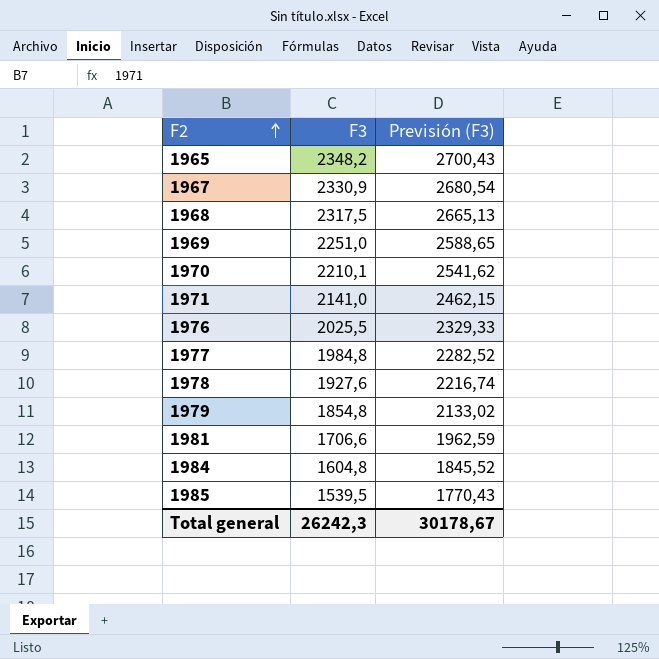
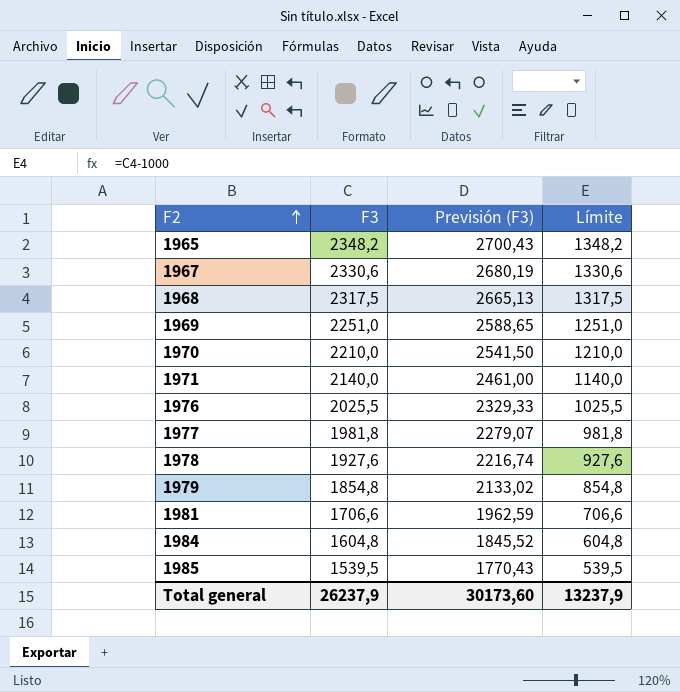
column Límite | formula: none -> [F3] - 1000
1967 | F3: 2330,9 -> 2330,6
1967 | Previsión (F3): 2680,54 -> 2680,19
1970 | F3: 2210,1 -> 2210,0
1970 | Previsión (F3): 2541,62 -> 2541,50
1971 | F3: 2141,0 -> 2140,0
1971 | Previsión (F3): 2462,15 -> 2461,00
1977 | F3: 1984,8 -> 1981,8
1977 | Previsión (F3): 2282,52 -> 2279,07
Total general | F3: 26242,3 -> 26237,9
Total general | Previsión (F3): 30178,67 -> 30173,60

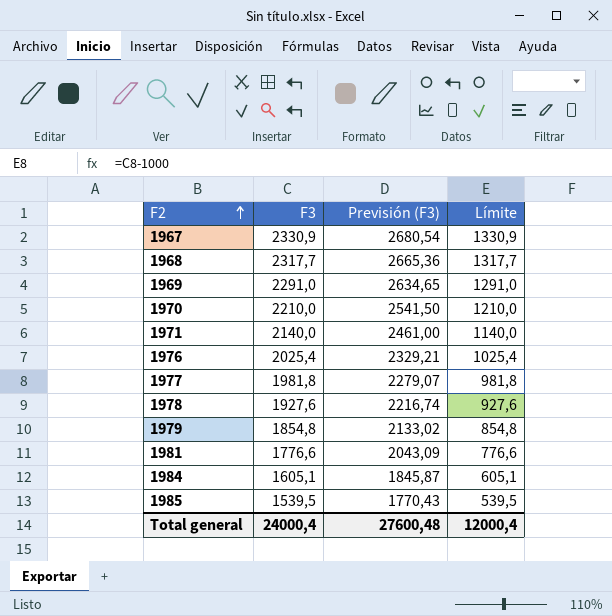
row 1965: 2348,2 | 2700,43 | 1348,2 -> none
1967 | F3: 2330,6 -> 2330,9
1967 | Previsión (F3): 2680,19 -> 2680,54
1967 | Límite: 1330,6 -> 1330,9
1968 | F3: 2317,5 -> 2317,7
1968 | Previsión (F3): 2665,13 -> 2665,36
1968 | Límite: 1317,5 -> 1317,7
1969 | F3: 2251,0 -> 2291,0
1969 | Previsión (F3): 2588,65 -> 2634,65
1969 | Límite: 1251,0 -> 1291,0
1976 | F3: 2025,5 -> 2025,4
1976 | Previsión (F3): 2329,33 -> 2329,21
1976 | Límite: 1025,5 -> 1025,4
1981 | F3: 1706,6 -> 1776,6
1981 | Previsión (F3): 1962,59 -> 2043,09
1981 | Límite: 706,6 -> 776,6
1984 | F3: 1604,8 -> 1605,1
1984 | Previsión (F3): 1845,52 -> 1845,87
1984 | Límite: 604,8 -> 605,1
Total general | F3: 26237,9 -> 24000,4
Total general | Previsión (F3): 30173,60 -> 27600,48
Total general | Límite: 13237,9 -> 12000,4

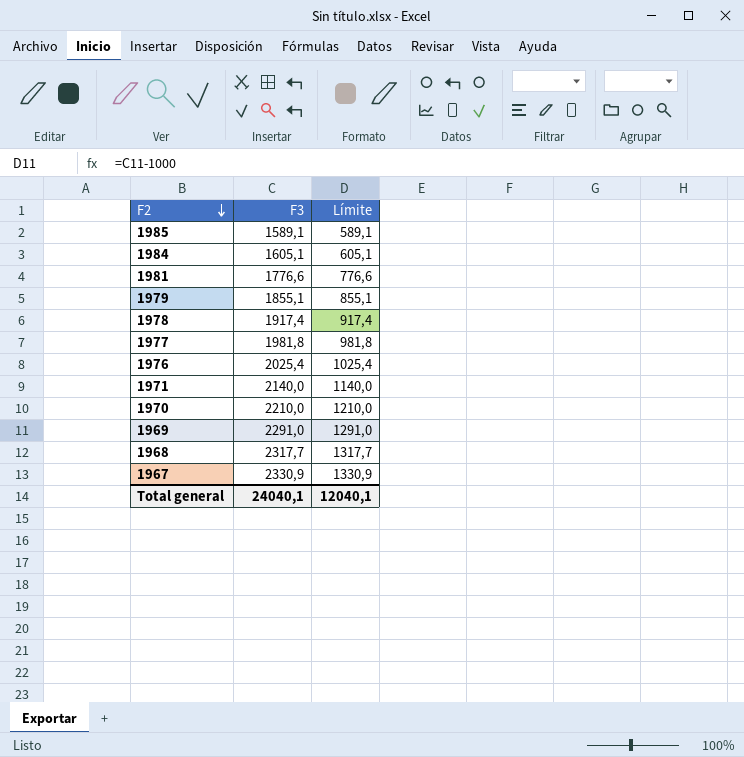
row order: F2 ascending -> F2 descending
column Previsión (F3) | formula: [F3] * 1,15 -> none
1985 | F3: 1539,5 -> 1589,1
1985 | Límite: 539,5 -> 589,1
1979 | F3: 1854,8 -> 1855,1
1979 | Límite: 854,8 -> 855,1
1978 | F3: 1927,6 -> 1917,4
1978 | Límite: 927,6 -> 917,4
Total general | F3: 24000,4 -> 24040,1
Total general | Límite: 12000,4 -> 12040,1

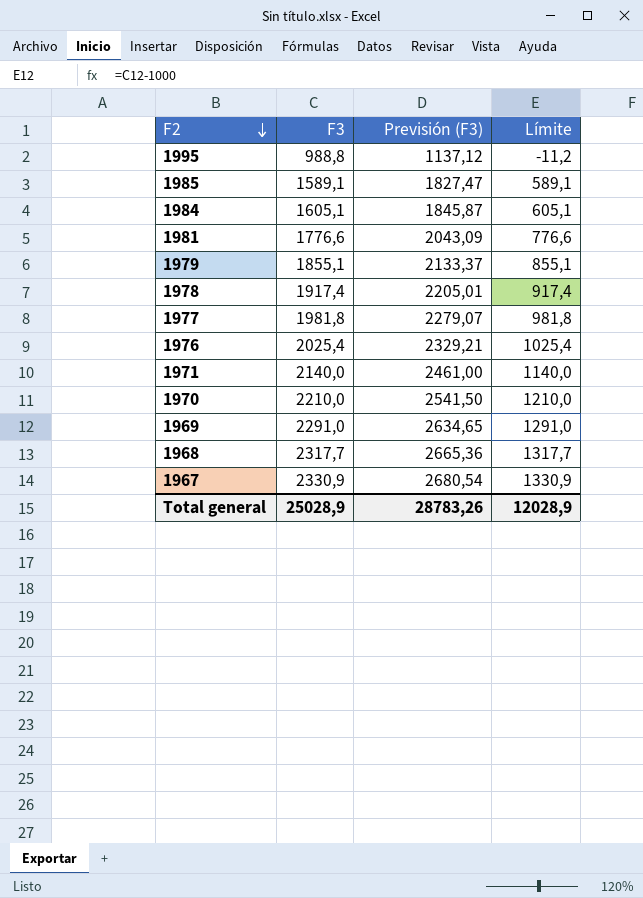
column Previsión (F3) | formula: none -> [F3] * 1,15
row 1995: none -> 988,8 | 1137,12 | -11,2
Total general | F3: 24040,1 -> 25028,9
Total general | Límite: 12040,1 -> 12028,9

